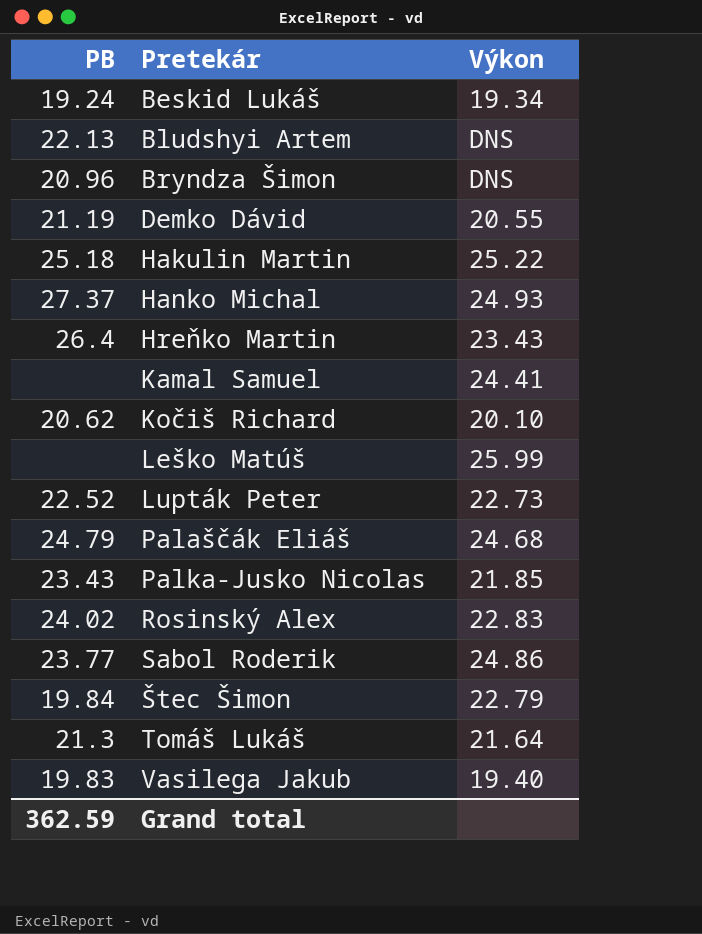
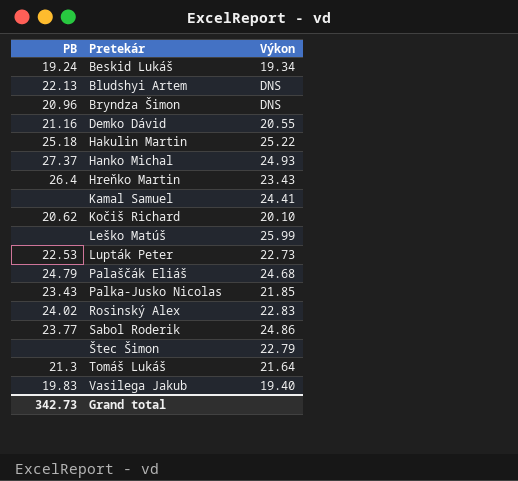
Demko Dávid | PB: 21.19 -> 21.16
Lupták Peter | PB: 22.52 -> 22.53
Štec Šimon | PB: 19.84 -> none
Grand total | PB: 362.59 -> 342.73

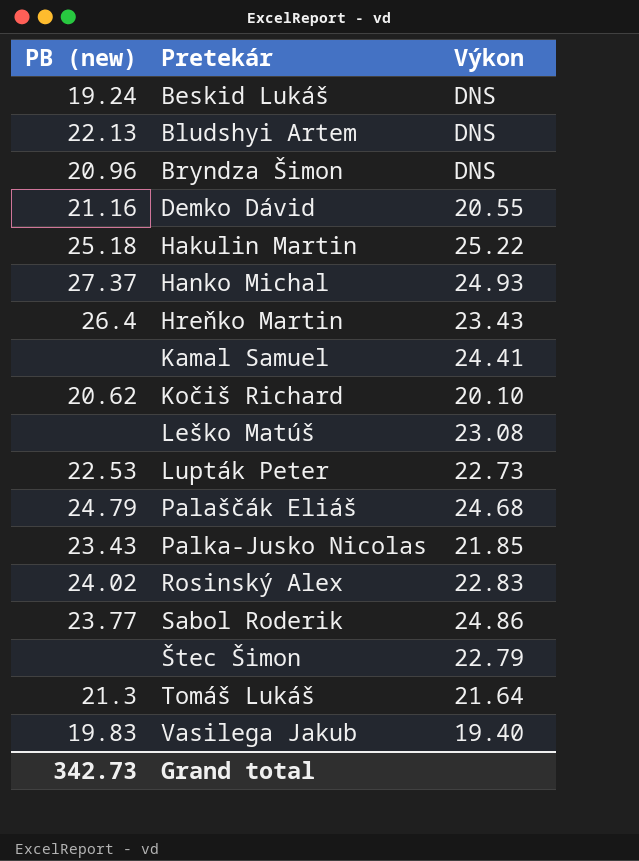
column name: PB -> PB (new)
Beskid Lukáš | Výkon: 19.34 -> DNS
Leško Matúš | Výkon: 25.99 -> 23.08

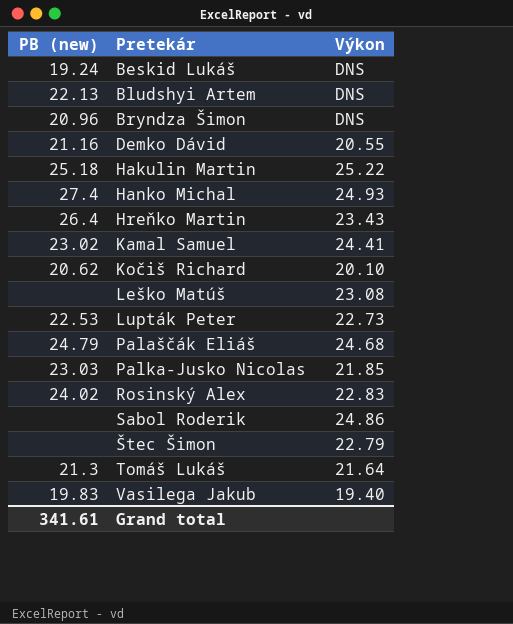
Hanko Michal | PB (new): 27.37 -> 27.4
Kamal Samuel | PB (new): none -> 23.02
Palka-Jusko Nicolas | PB (new): 23.43 -> 23.03
Sabol Roderik | PB (new): 23.77 -> none
Grand total | PB (new): 342.73 -> 341.61

